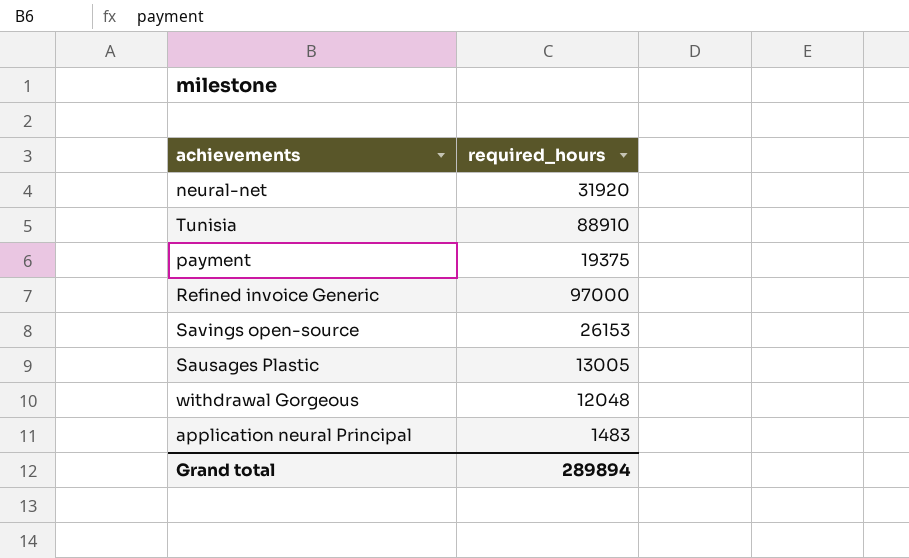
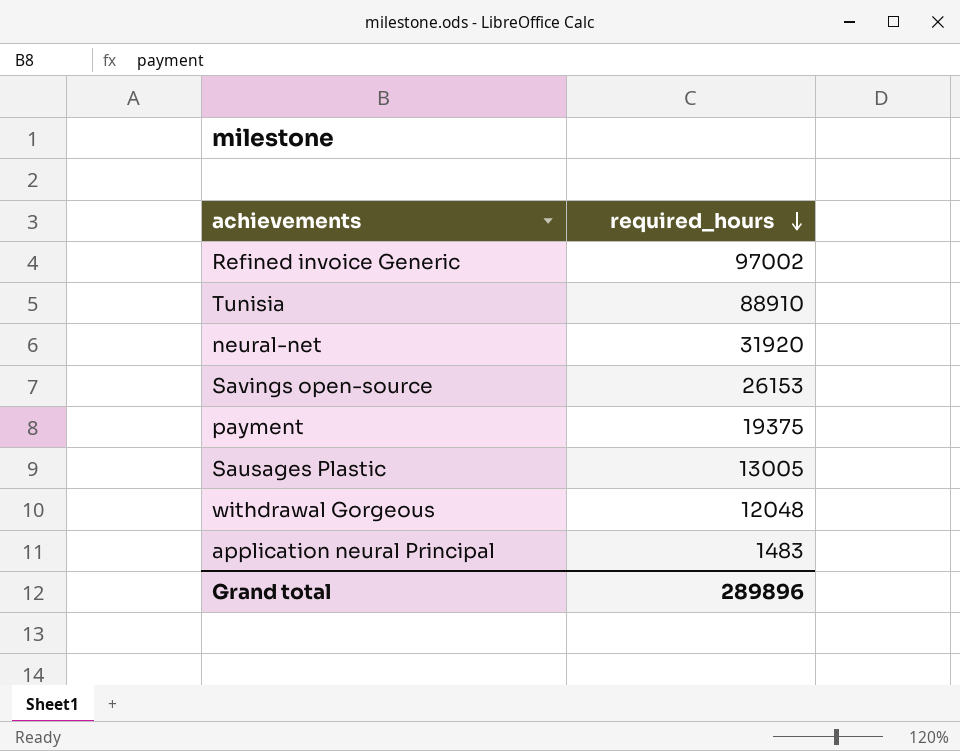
row order: none -> required_hours descending
Refined invoice Generic | required_hours: 97000 -> 97002
Grand total | required_hours: 289894 -> 289896

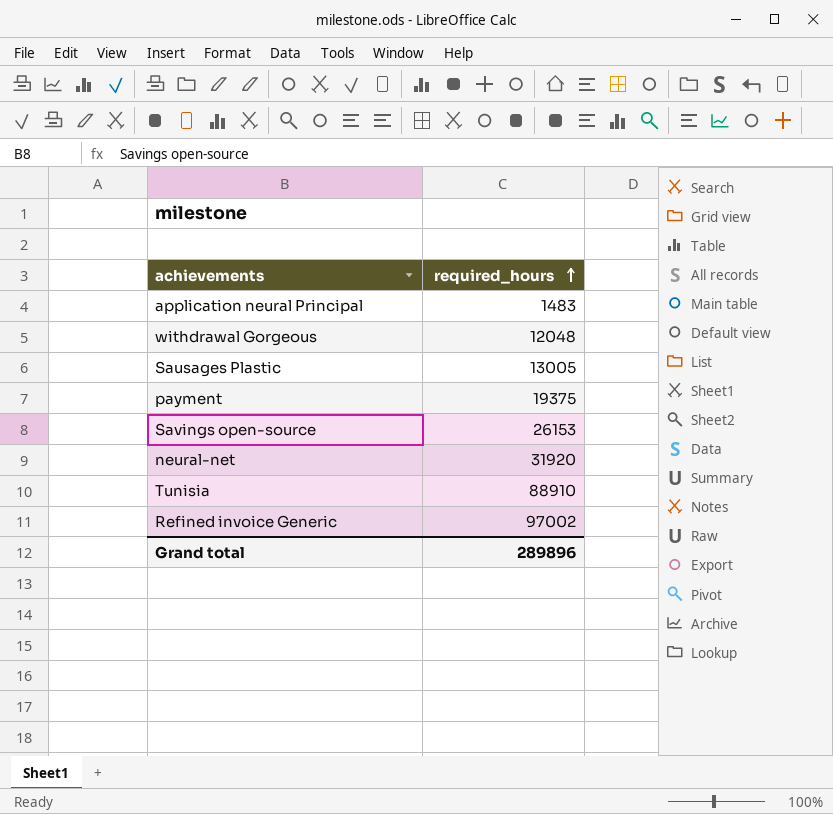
row order: required_hours descending -> required_hours ascending

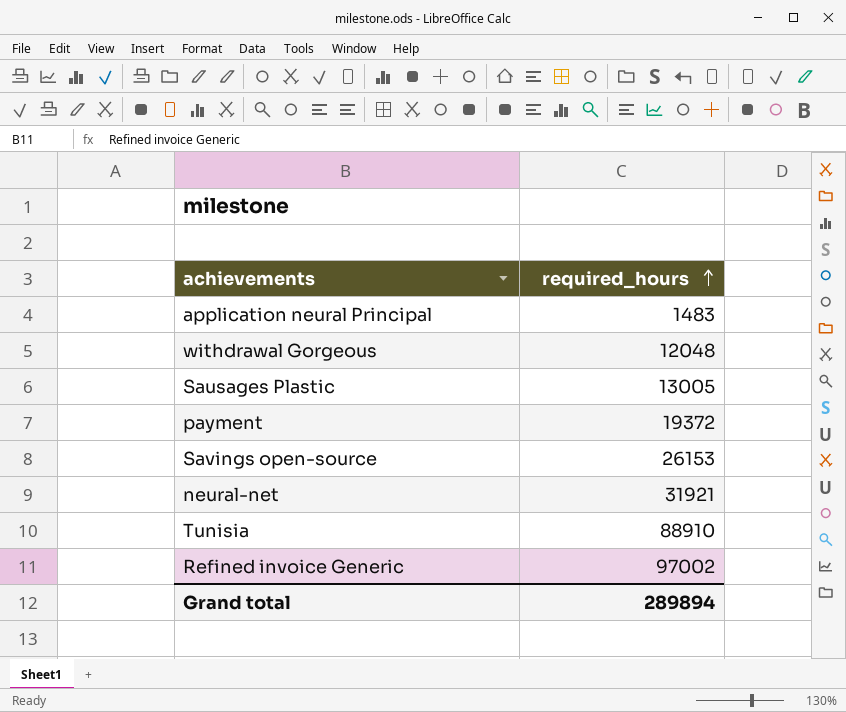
payment | required_hours: 19375 -> 19372
neural-net | required_hours: 31920 -> 31921
Grand total | required_hours: 289896 -> 289894

